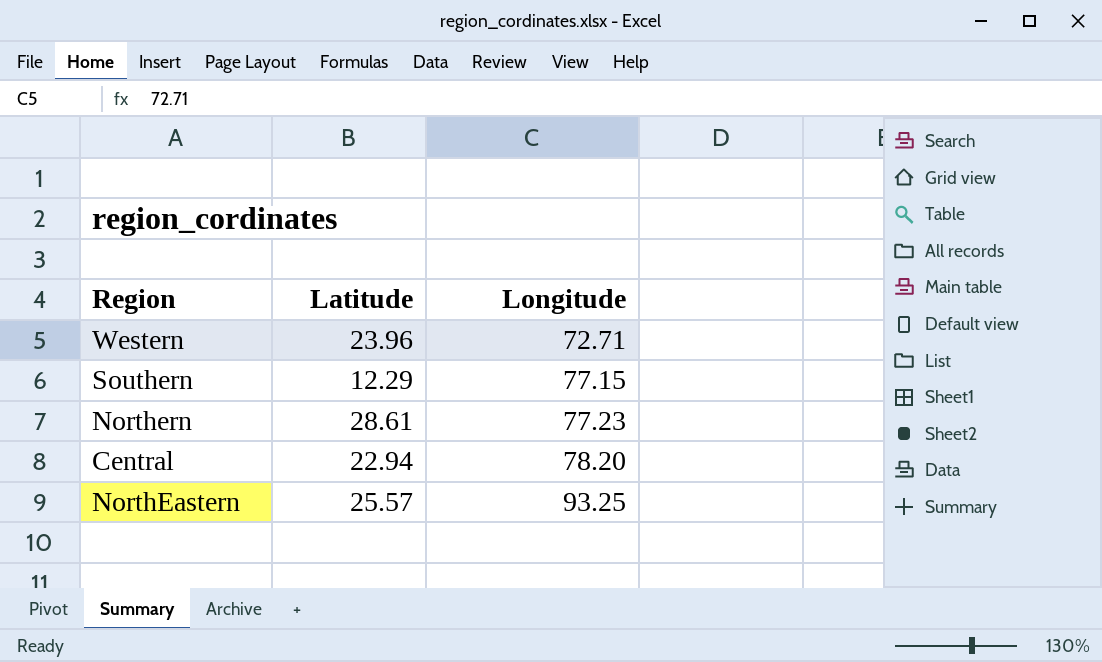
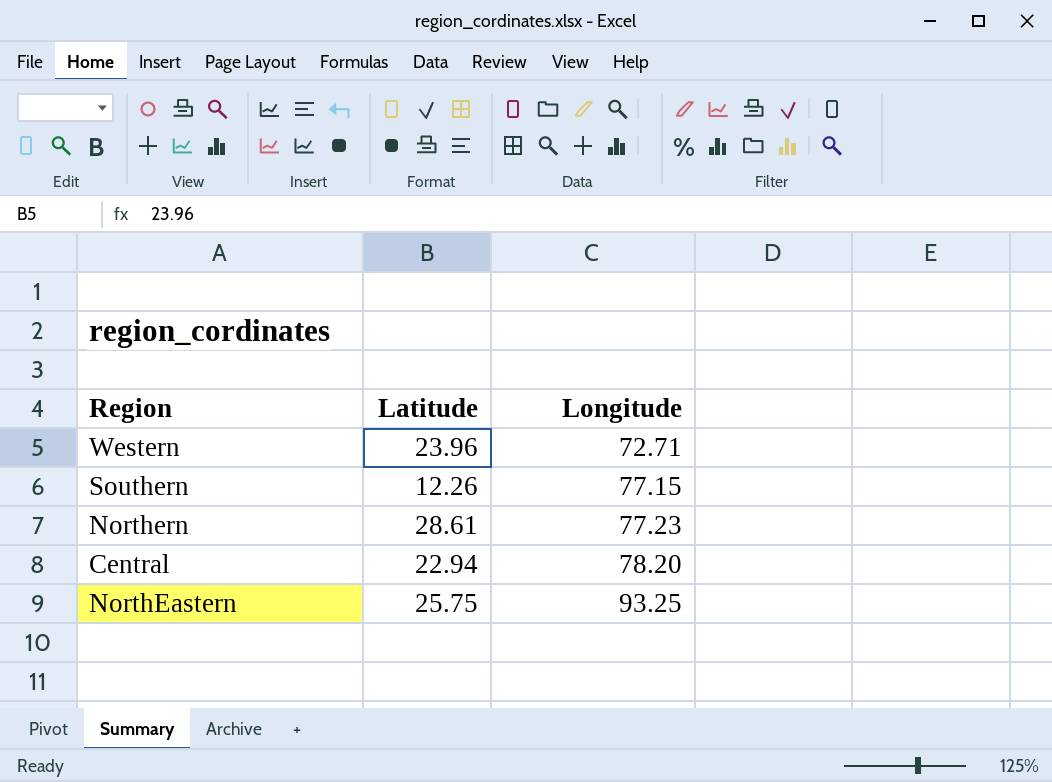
Southern | Latitude: 12.29 -> 12.26
NorthEastern | Latitude: 25.57 -> 25.75

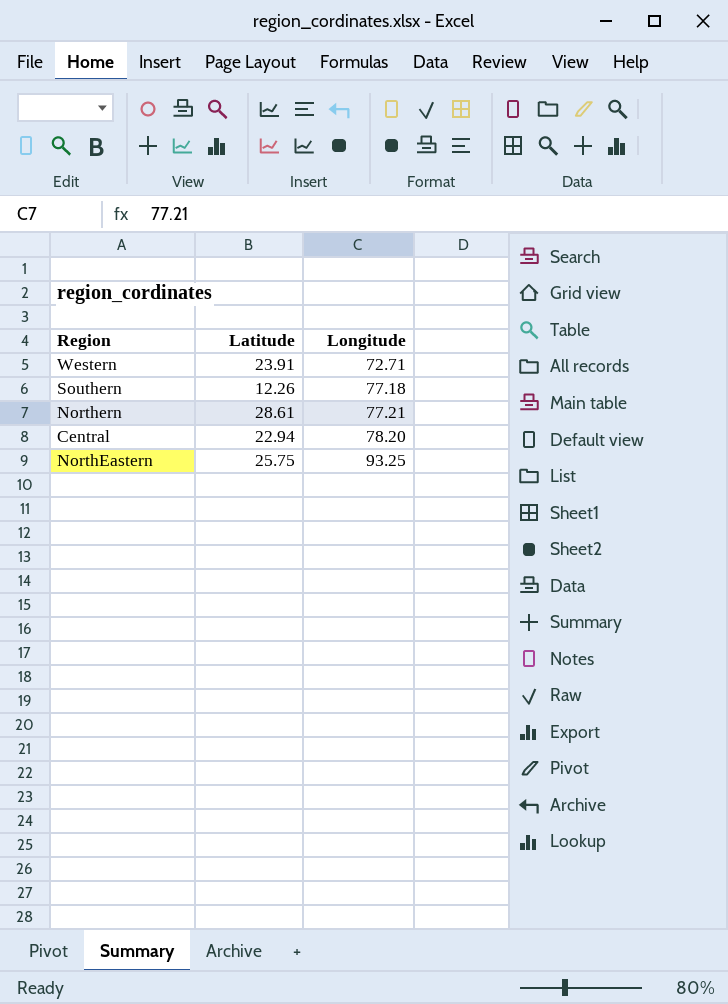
Western | Latitude: 23.96 -> 23.91
Southern | Longitude: 77.15 -> 77.18
Northern | Longitude: 77.23 -> 77.21

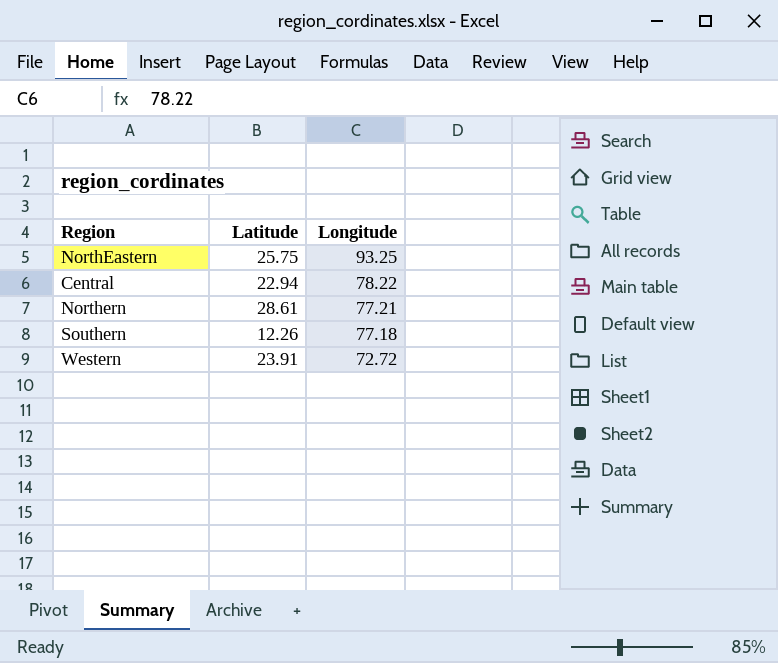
row order: Longitude ascending -> Longitude descending
Central | Longitude: 78.20 -> 78.22
Western | Longitude: 72.71 -> 72.72

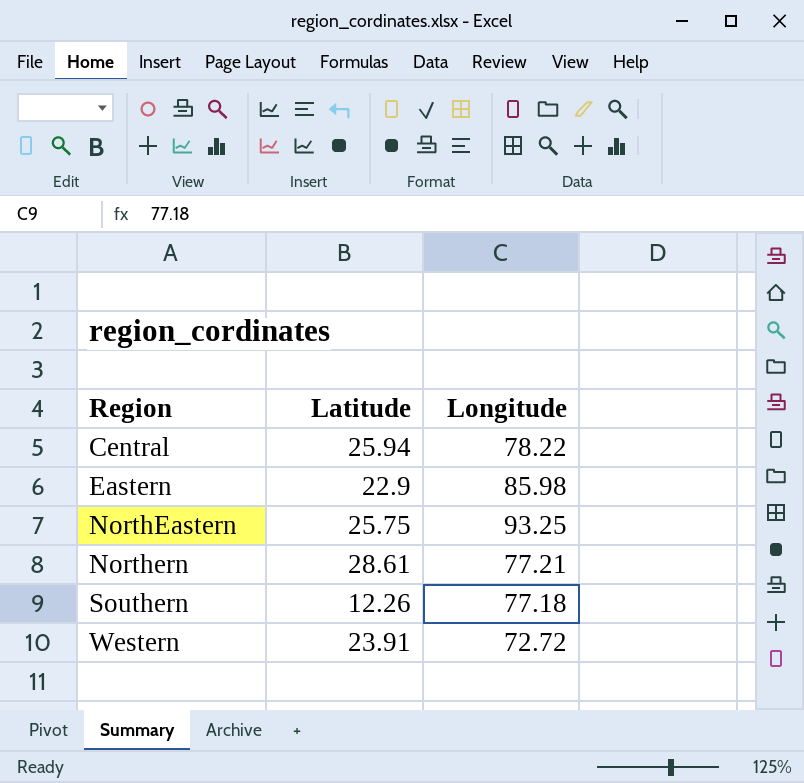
row order: Longitude descending -> Region ascending
Central | Latitude: 22.94 -> 25.94
row Eastern: none -> 22.9 | 85.98

